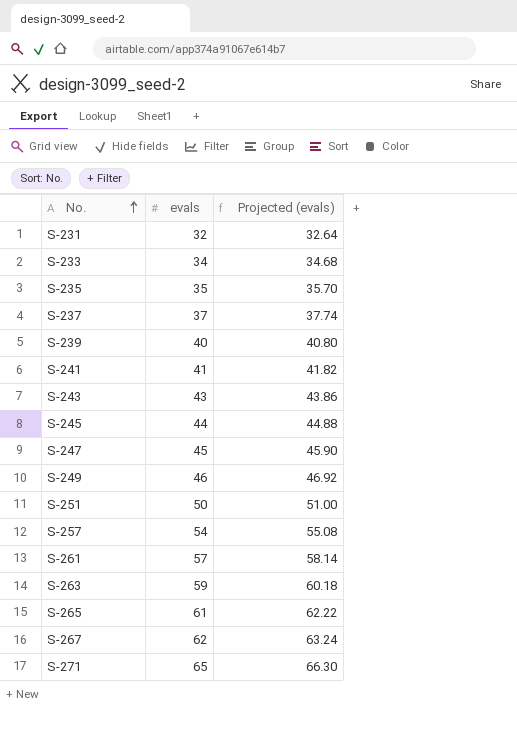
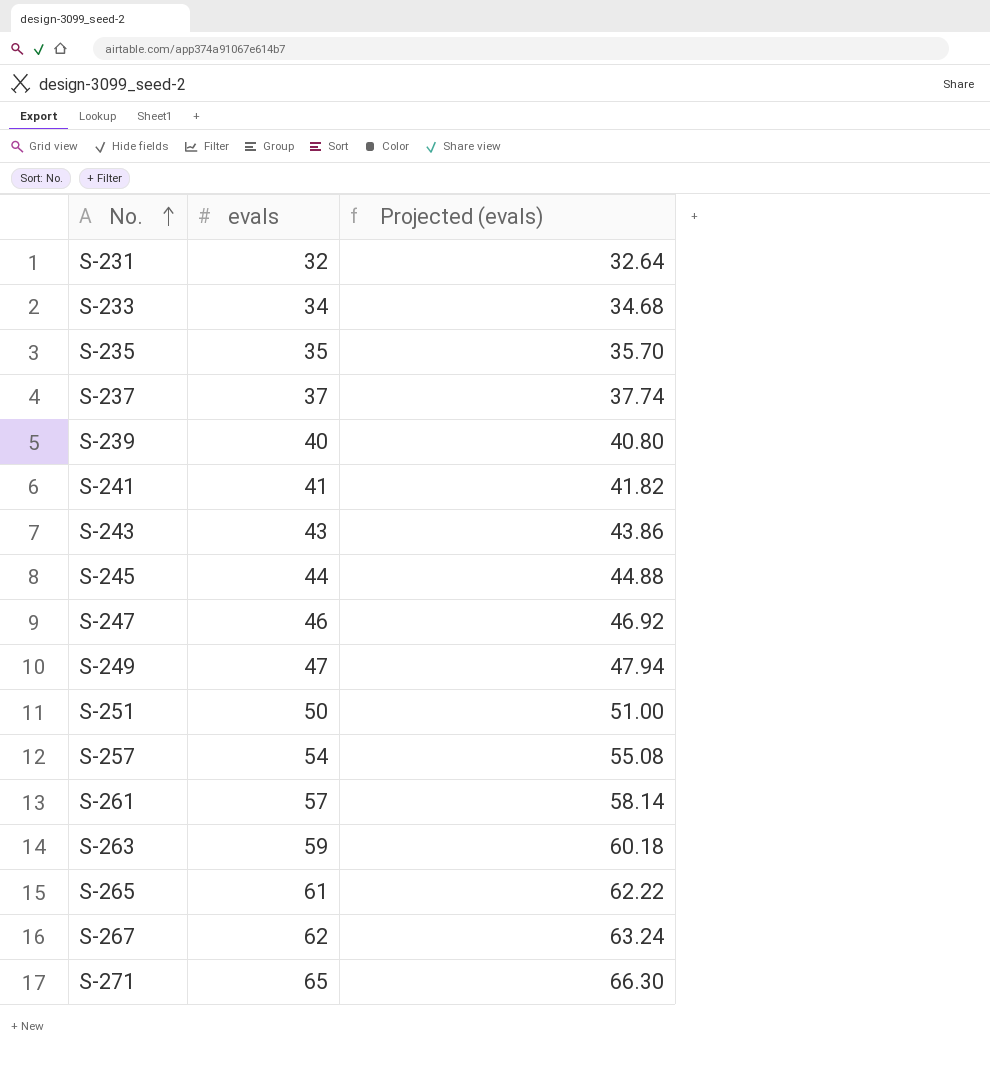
S-247 | evals: 45 -> 46
S-247 | Projected (evals): 45.90 -> 46.92
S-249 | evals: 46 -> 47
S-249 | Projected (evals): 46.92 -> 47.94

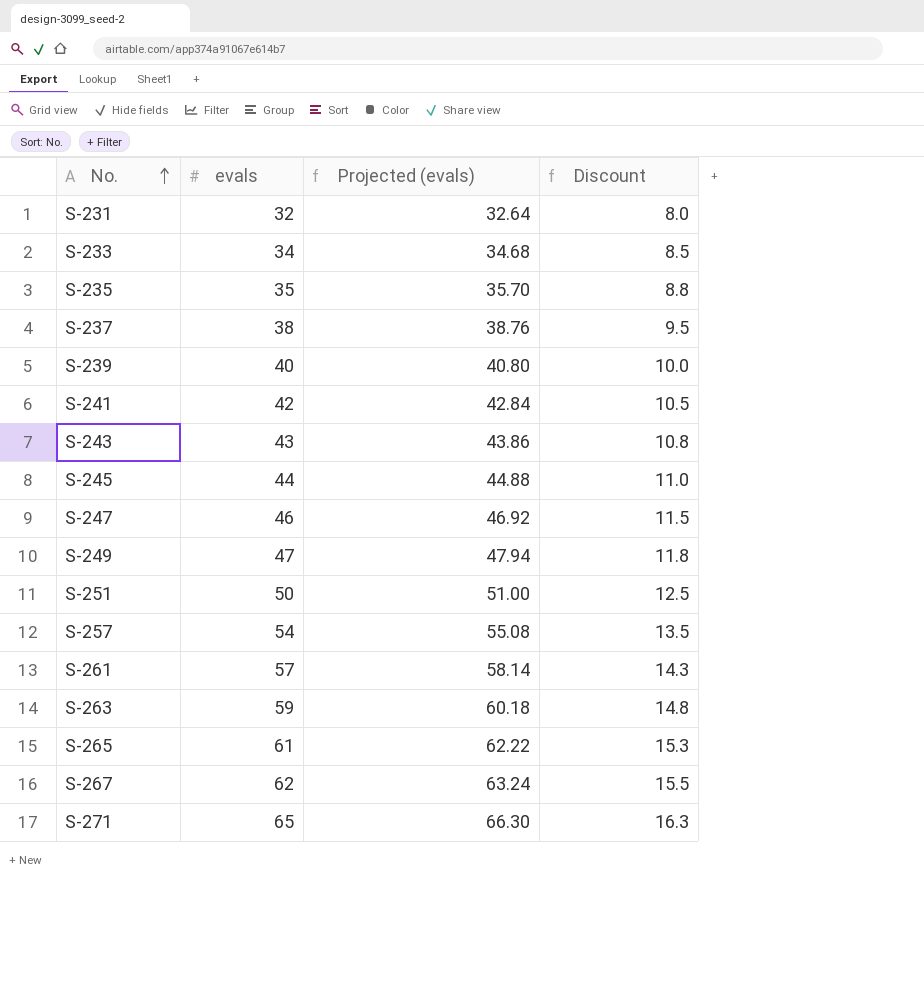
column Discount | formula: none -> [evals] * 0.25
S-237 | evals: 37 -> 38
S-237 | Projected (evals): 37.74 -> 38.76
S-241 | evals: 41 -> 42
S-241 | Projected (evals): 41.82 -> 42.84

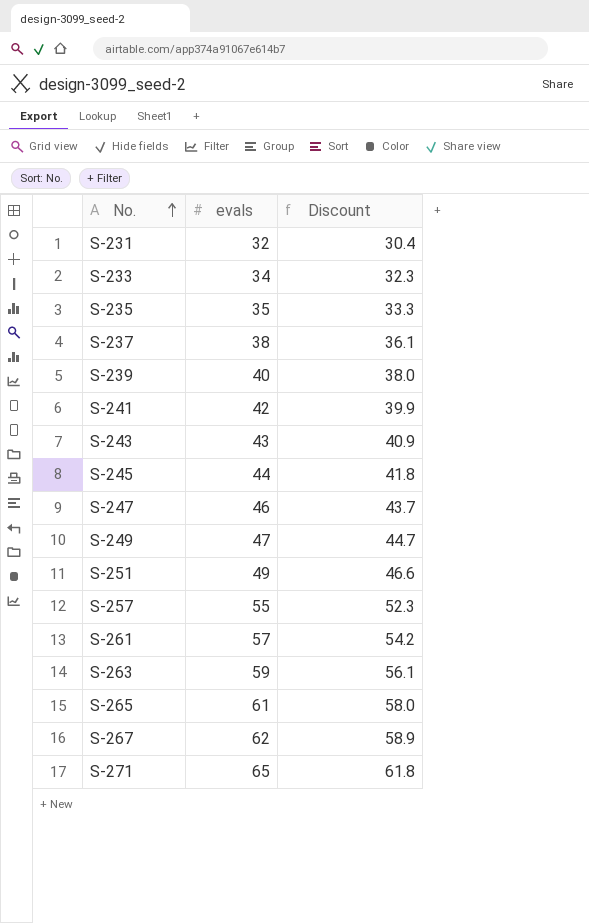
column Projected (evals) | formula: [evals] * 1.02 -> none
column Discount | formula: [evals] * 0.25 -> [evals] * 0.95
S-251 | evals: 50 -> 49
S-257 | evals: 54 -> 55

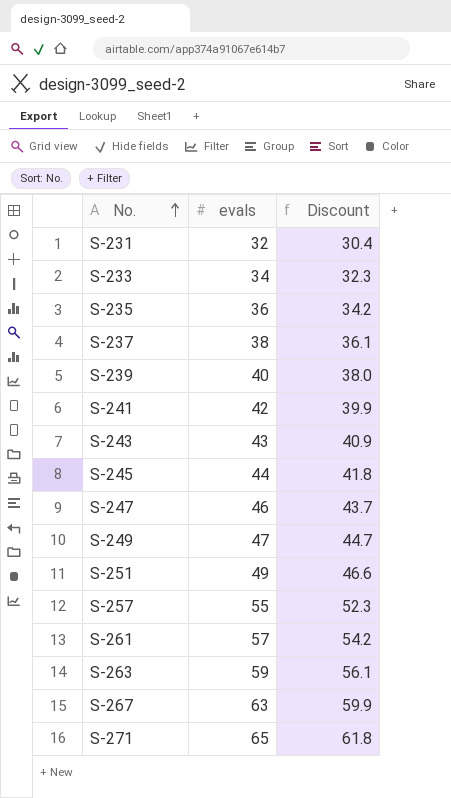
row S-265: 61 | 58.0 -> none
S-235 | evals: 35 -> 36
S-235 | Discount: 33.3 -> 34.2
S-267 | evals: 62 -> 63
S-267 | Discount: 58.9 -> 59.9

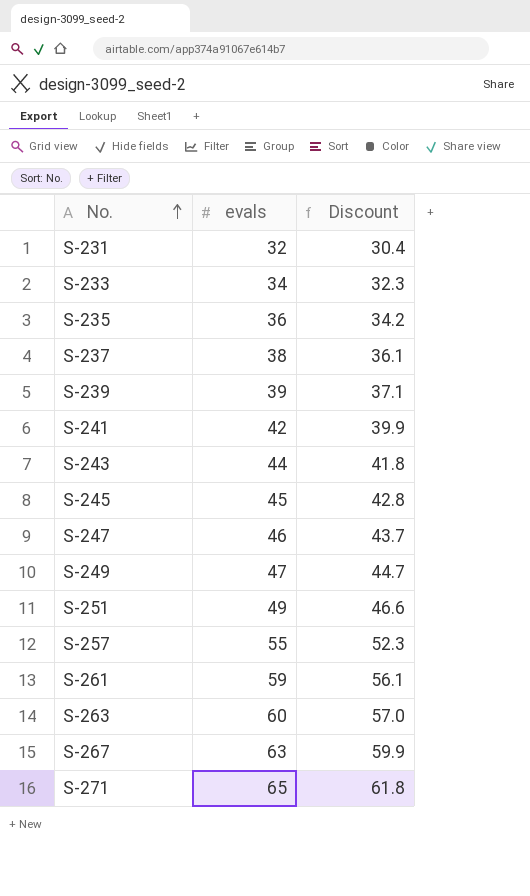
S-239 | evals: 40 -> 39
S-239 | Discount: 38.0 -> 37.1
S-243 | evals: 43 -> 44
S-243 | Discount: 40.9 -> 41.8
S-245 | evals: 44 -> 45
S-245 | Discount: 41.8 -> 42.8
S-261 | evals: 57 -> 59
S-261 | Discount: 54.2 -> 56.1
S-263 | evals: 59 -> 60
S-263 | Discount: 56.1 -> 57.0

